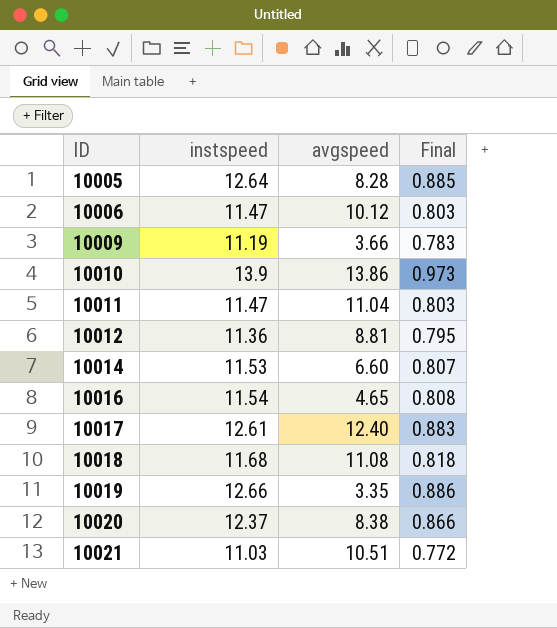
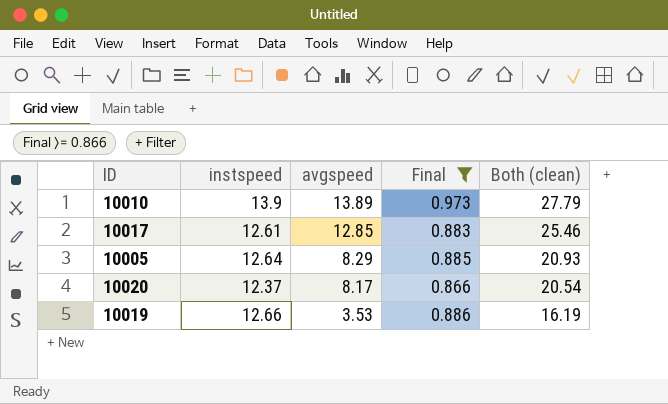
filter: none -> Final >= 0.866
row order: ID ascending -> avgspeed descending
column Both (clean) | formula: none -> [instspeed] + [avgspeed]
10010 | avgspeed: 13.86 -> 13.89
10017 | avgspeed: 12.40 -> 12.85
10005 | avgspeed: 8.28 -> 8.29
10020 | avgspeed: 8.38 -> 8.17
10019 | avgspeed: 3.35 -> 3.53

